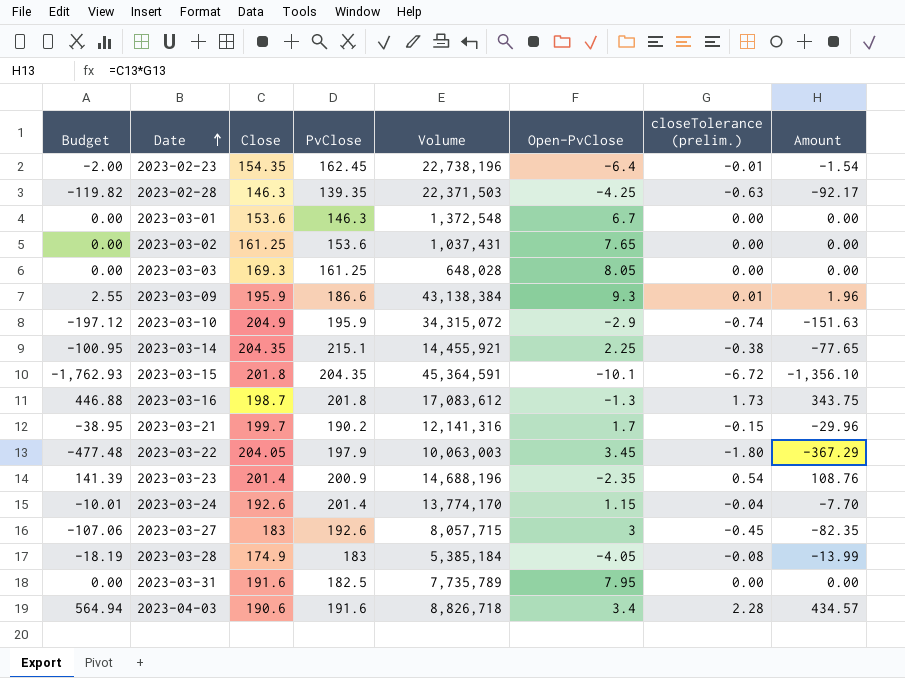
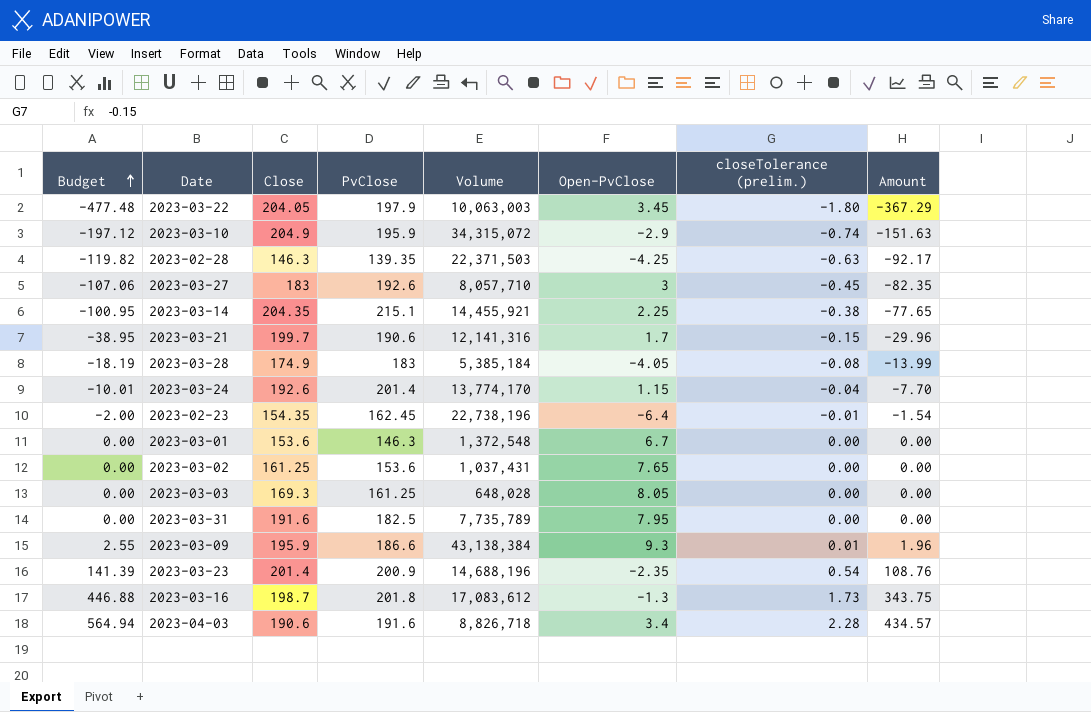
row order: Date ascending -> Budget ascending
row 2023-03-15: -1,762.93 | 201.8 | 204.35 | 45,364,591 | -10.1 | -6.72 | -1,356.10 -> none
2023-03-27 | Volume: 8,057,715 -> 8,057,710
2023-03-21 | PvClose: 190.2 -> 190.6

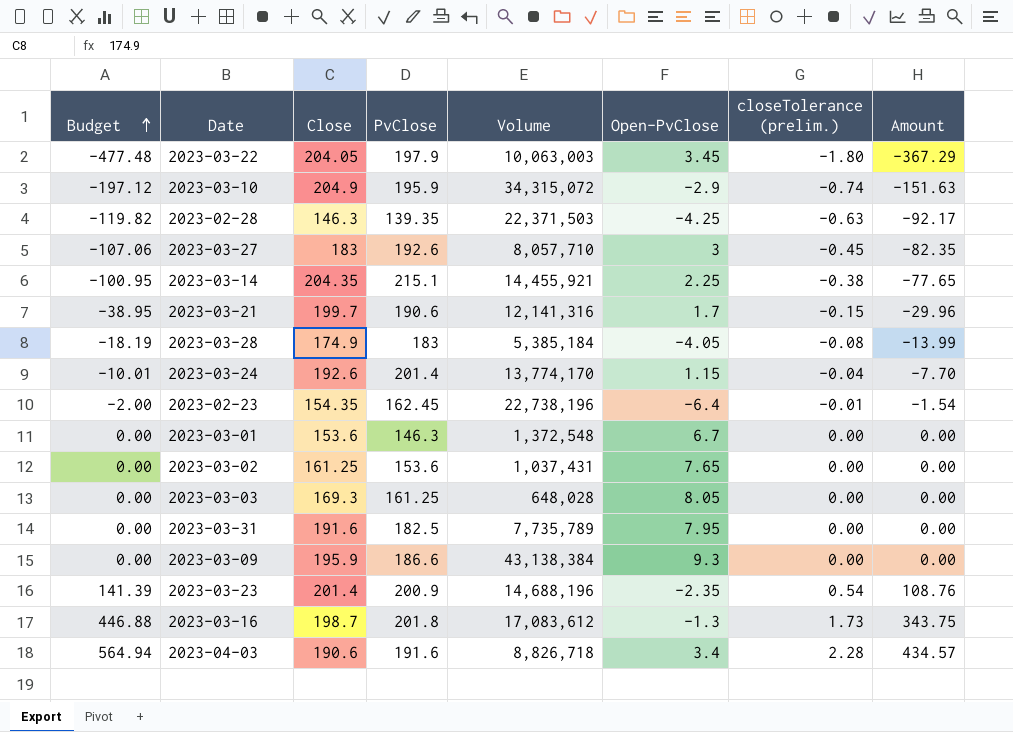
2023-03-09 | Budget: 2.55 -> 0.00
2023-03-09 | closeTolerance (prelim.): 0.01 -> 0.00
2023-03-09 | Amount: 1.96 -> 0.00

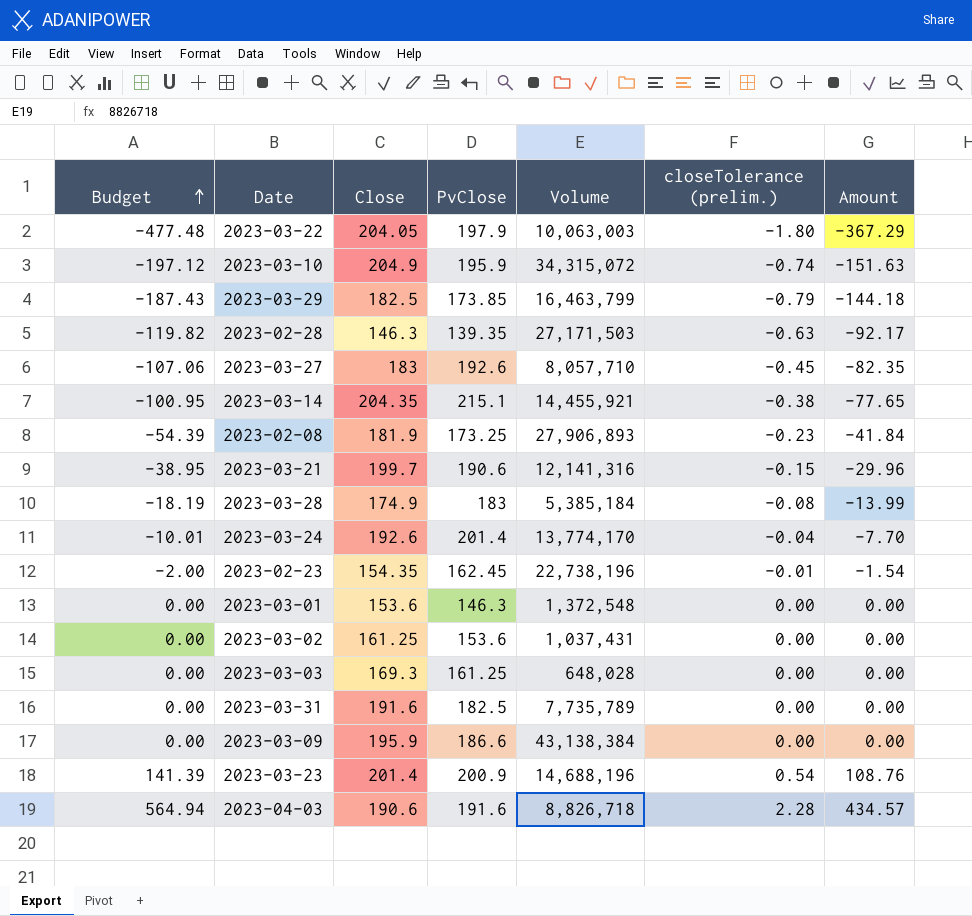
column Open-PvClose | position: 6 -> none
row 2023-03-16: 446.88 | 198.7 | 201.8 | 17,083,612 | -1.3 | 1.73 | 343.75 -> none
row 2023-03-29: none -> -187.43 | 182.5 | 173.85 | 16,463,799 | -0.79 | -144.18
2023-02-28 | Volume: 22,371,503 -> 27,171,503
row 2023-02-08: none -> -54.39 | 181.9 | 173.25 | 27,906,893 | -0.23 | -41.84

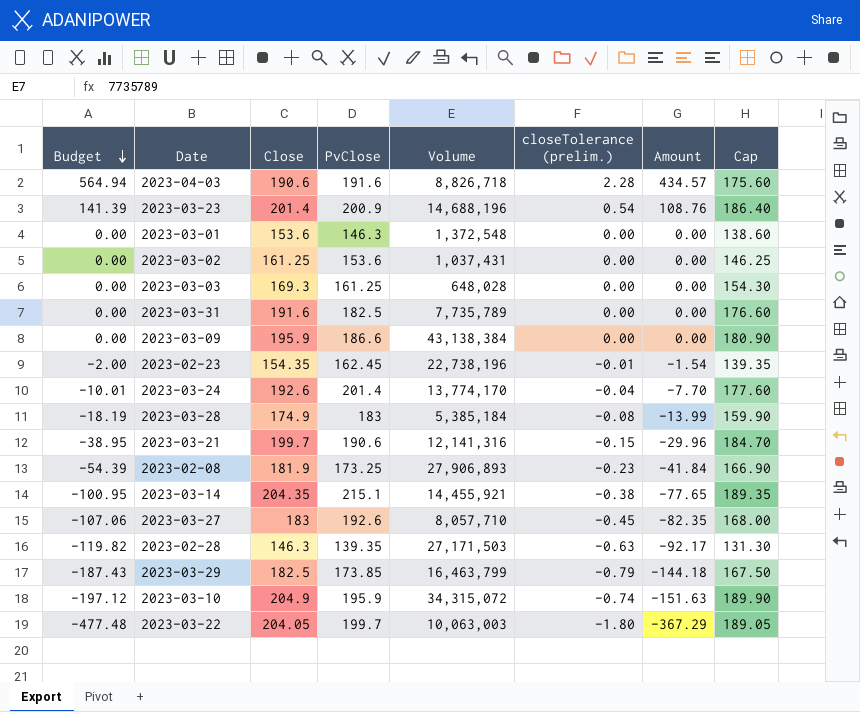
row order: Budget ascending -> Budget descending
column Cap | formula: none -> [Close] - 15
2023-03-22 | PvClose: 197.9 -> 199.7

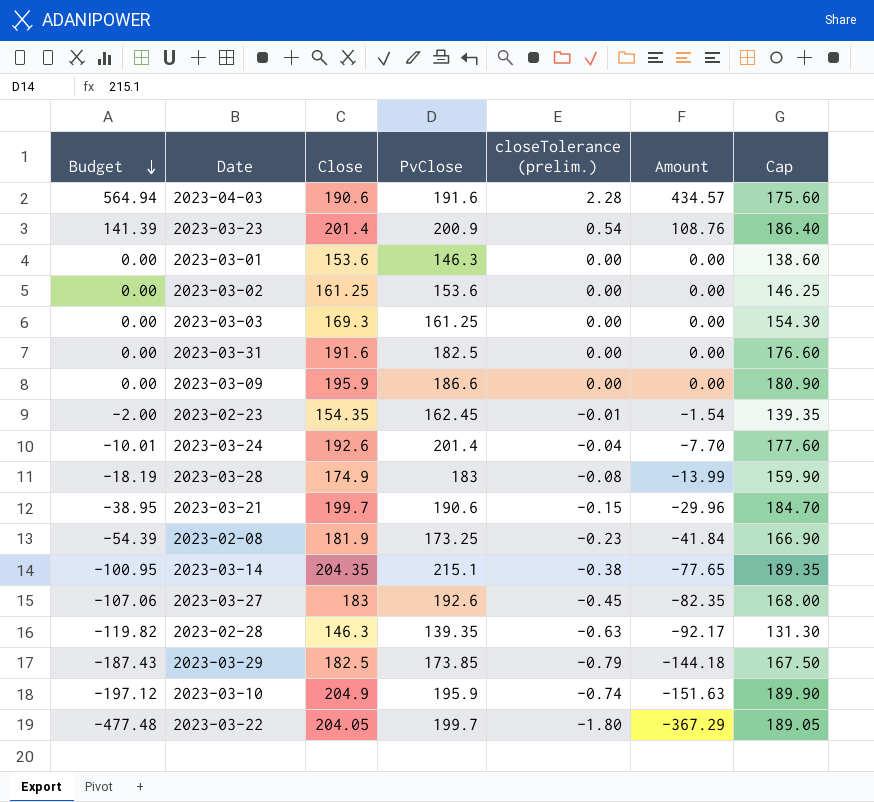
column Volume | position: 5 -> none

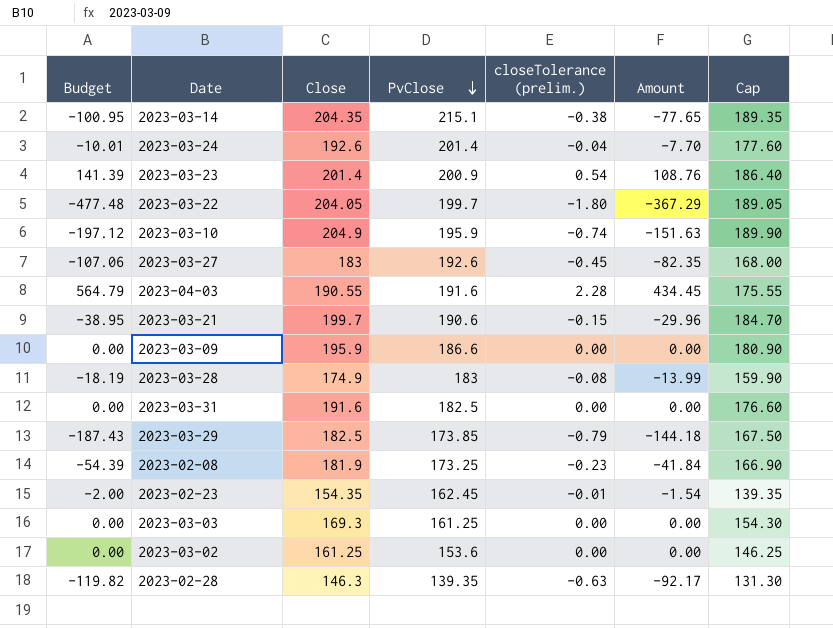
row order: Budget descending -> PvClose descending
row 2023-03-01: 0.00 | 153.6 | 146.3 | 0.00 | 0.00 | 138.60 -> none
2023-04-03 | Budget: 564.94 -> 564.79
2023-04-03 | Close: 190.6 -> 190.55
2023-04-03 | Amount: 434.57 -> 434.45
2023-04-03 | Cap: 175.60 -> 175.55

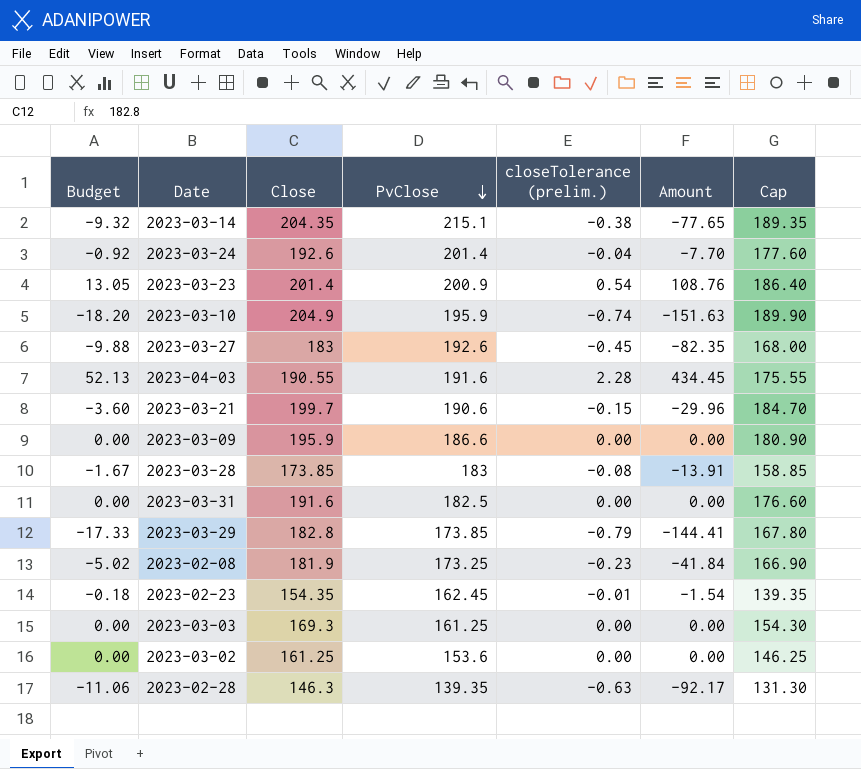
column Budget | formula: [Amount] * 1.3 -> [Amount] * 0.12
row 2023-03-22: -477.48 | 204.05 | 199.7 | -1.80 | -367.29 | 189.05 -> none
2023-03-28 | Close: 174.9 -> 173.85
2023-03-28 | Amount: -13.99 -> -13.91
2023-03-28 | Cap: 159.90 -> 158.85
2023-03-29 | Close: 182.5 -> 182.8
2023-03-29 | Amount: -144.18 -> -144.41
2023-03-29 | Cap: 167.50 -> 167.80

